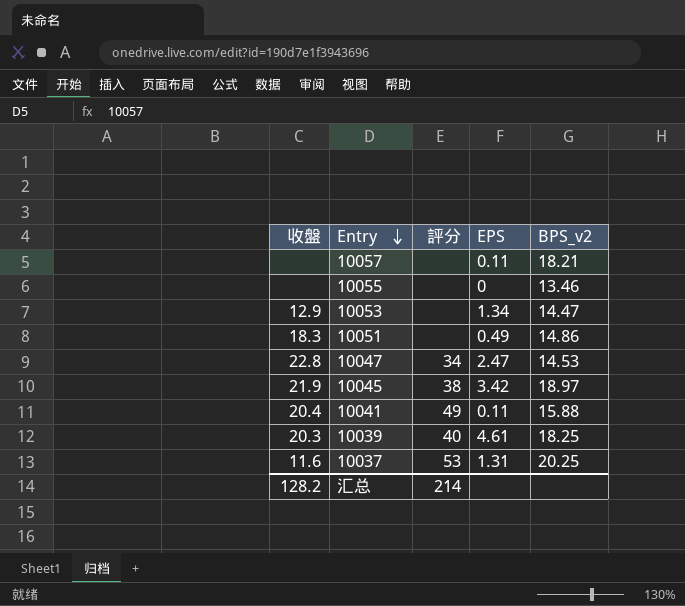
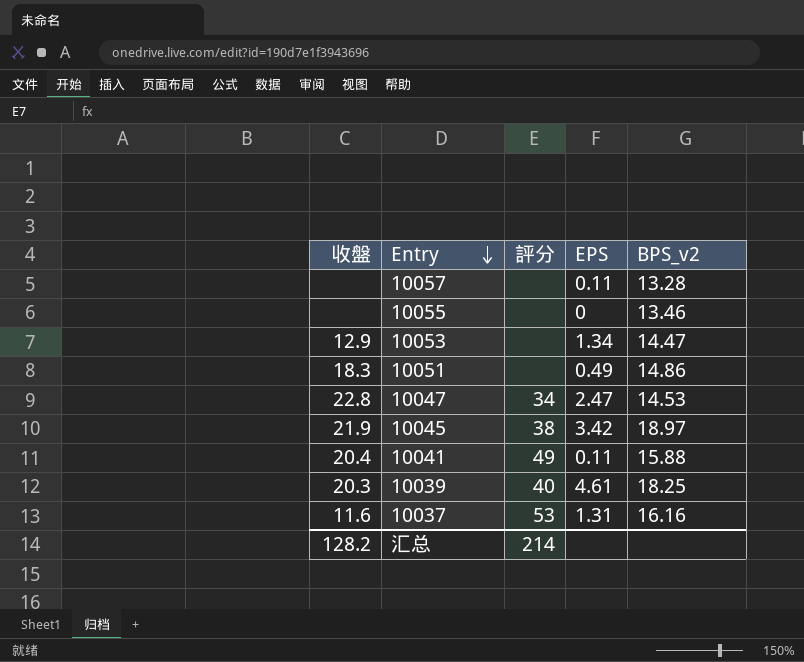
10057 | BPS_v2: 18.21 -> 13.28
10037 | BPS_v2: 20.25 -> 16.16

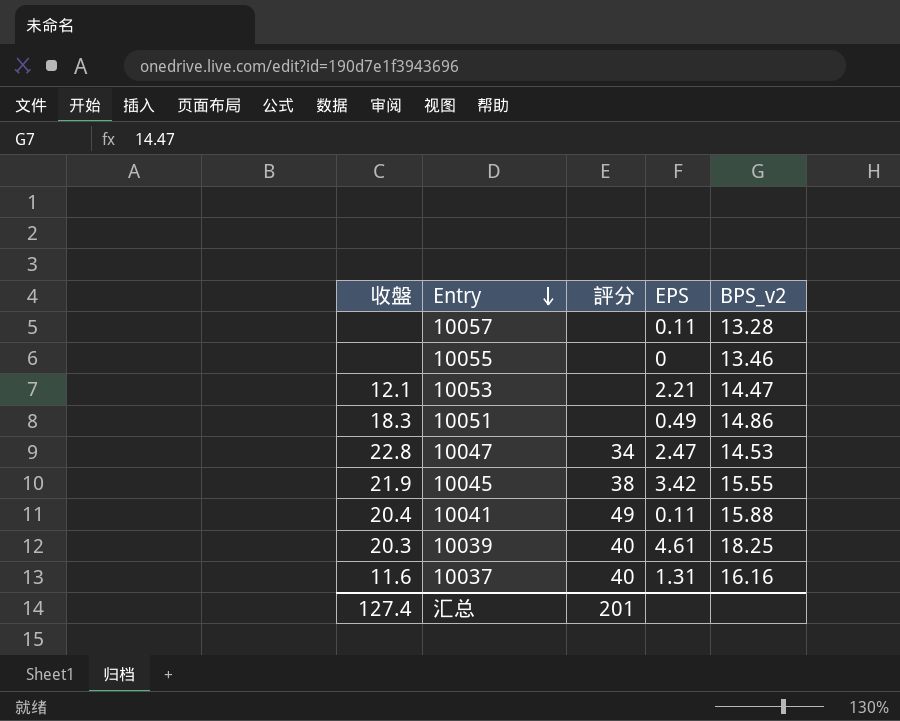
10053 | 收盤: 12.9 -> 12.1
10053 | EPS: 1.34 -> 2.21
10045 | BPS_v2: 18.97 -> 15.55
10037 | 評分: 53 -> 40
汇总 | 收盤: 128.2 -> 127.4
汇总 | 評分: 214 -> 201

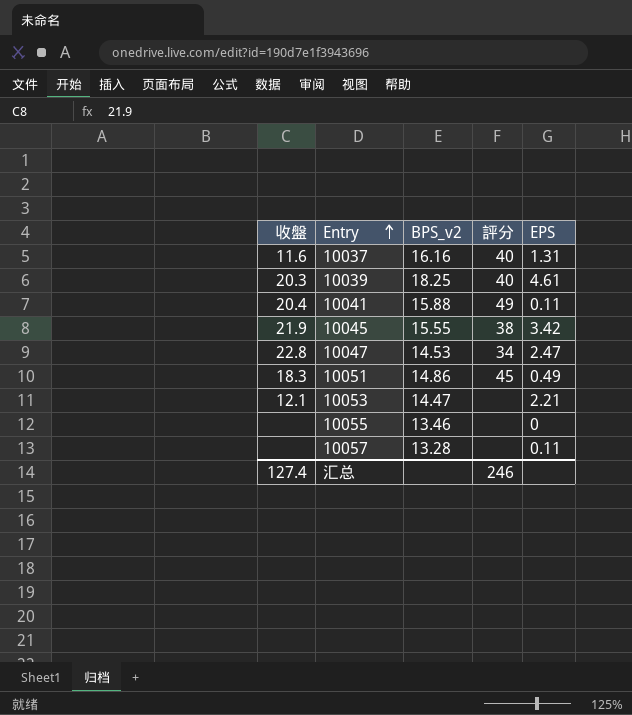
row order: Entry descending -> Entry ascending
column BPS_v2 | position: 5 -> 3
10051 | 評分: none -> 45
汇总 | 評分: 201 -> 246

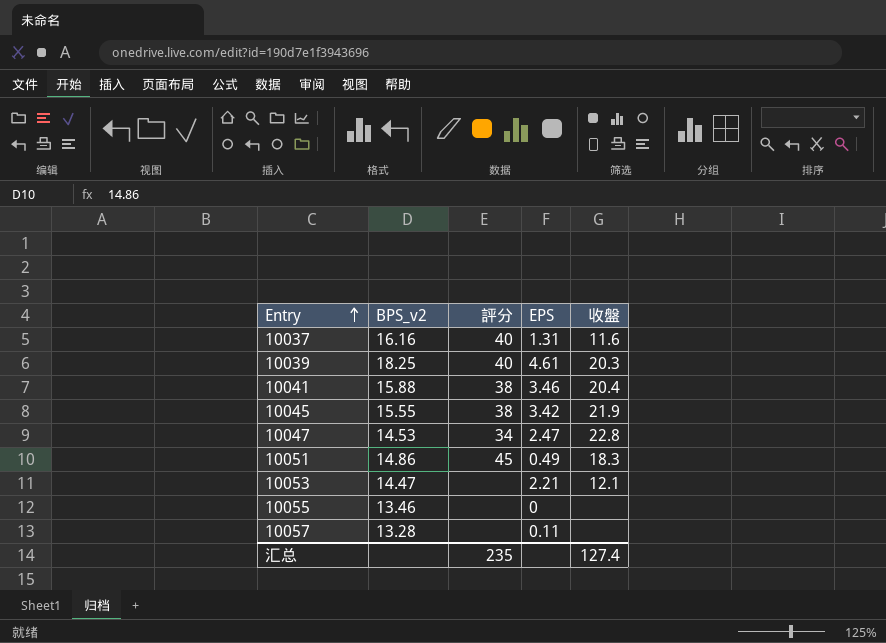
column 收盤 | position: 1 -> 5
10041 | 評分: 49 -> 38
10041 | EPS: 0.11 -> 3.46
汇总 | 評分: 246 -> 235

